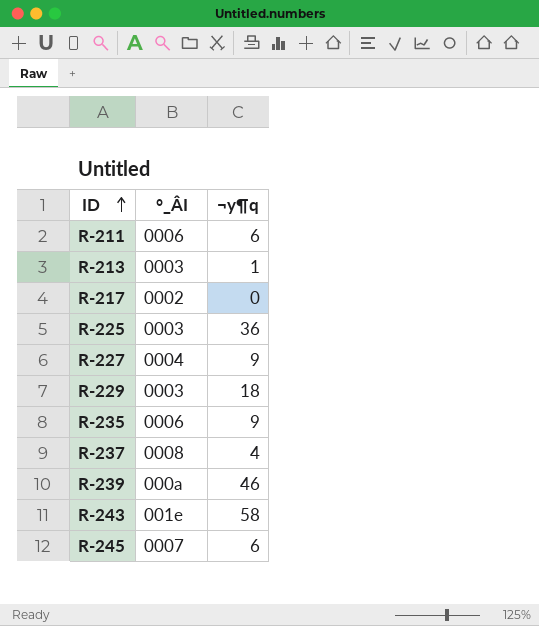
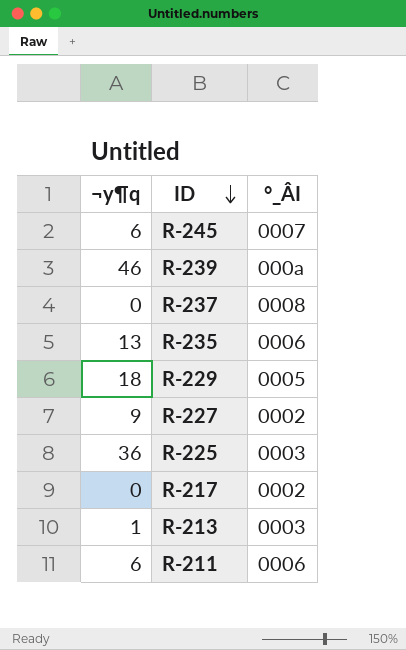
row order: ID ascending -> ID descending
column ¬y¶q | position: 3 -> 1
row R-243: 001e | 58 -> none
R-237 | ¬y¶q: 4 -> 0
R-235 | ¬y¶q: 9 -> 13
R-229 | °_ÂI: 0003 -> 0005
R-227 | °_ÂI: 0004 -> 0002

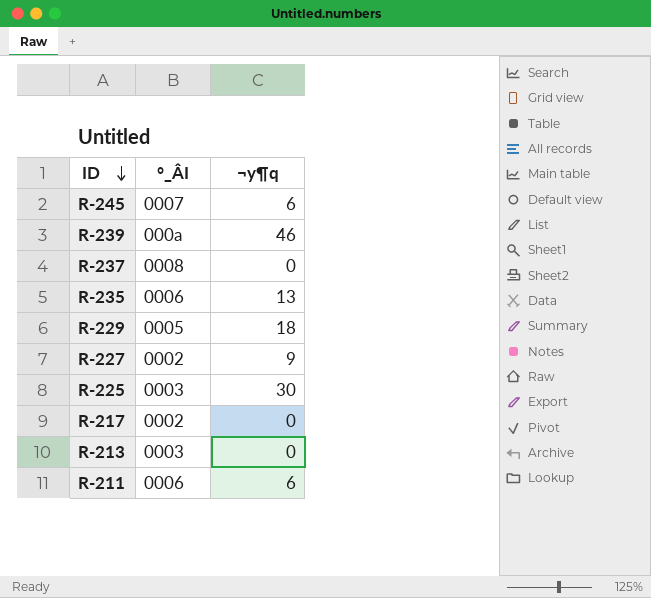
column ¬y¶q | position: 1 -> 3
R-225 | ¬y¶q: 36 -> 30
R-213 | ¬y¶q: 1 -> 0

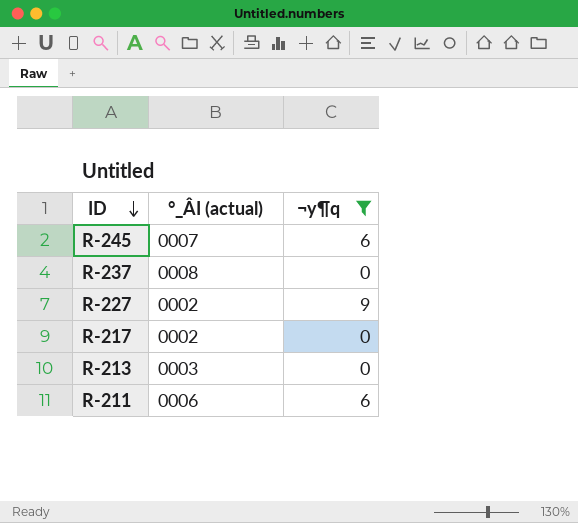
filter: none -> ¬y¶q <= 9
column name: °_ÂI -> °_ÂI (actual)

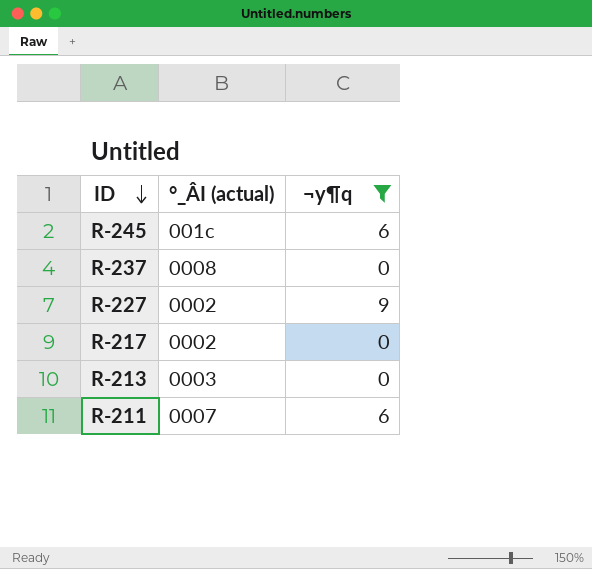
R-245 | °_ÂI (actual): 0007 -> 001c
R-211 | °_ÂI (actual): 0006 -> 0007

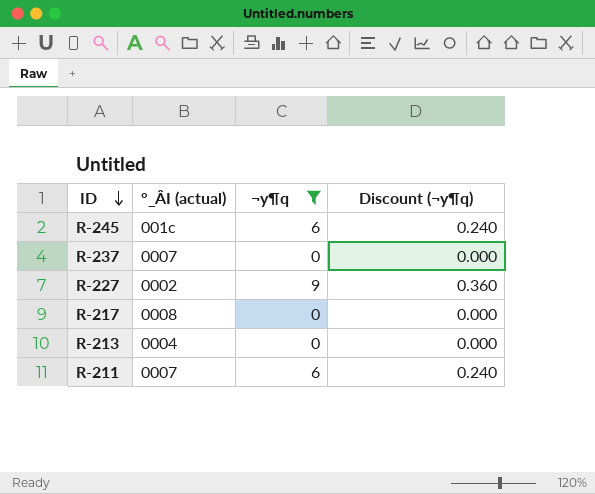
column Discount (¬y¶q) | formula: none -> [¬y¶q] * 0.04
R-237 | °_ÂI (actual): 0008 -> 0007
R-217 | °_ÂI (actual): 0002 -> 0008
R-213 | °_ÂI (actual): 0003 -> 0004

